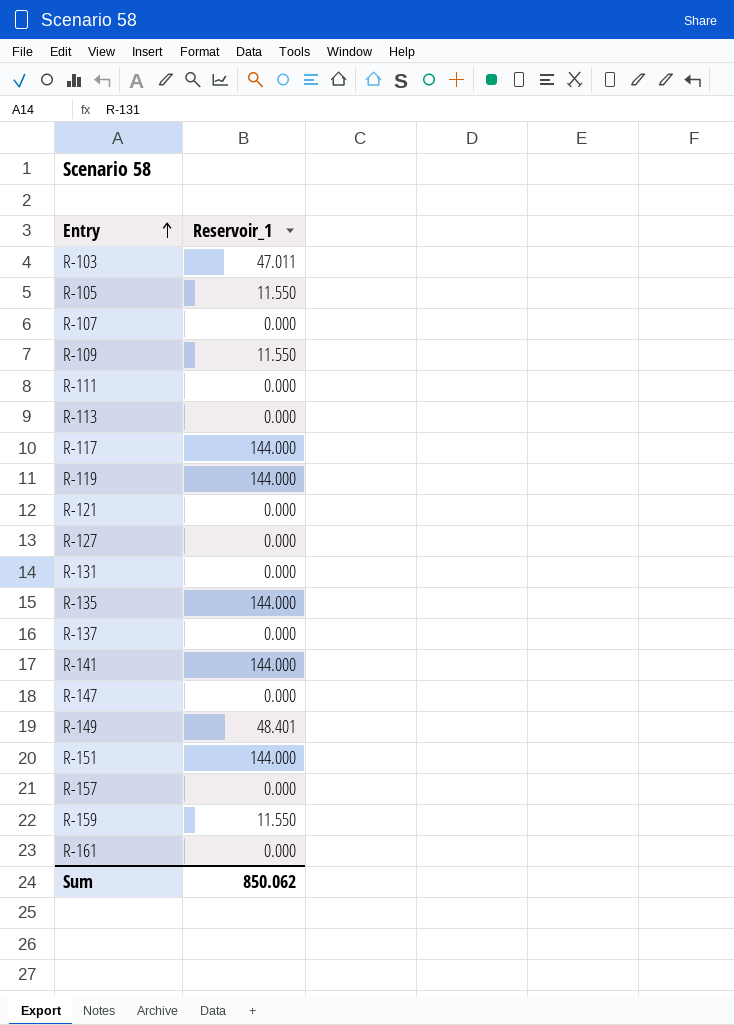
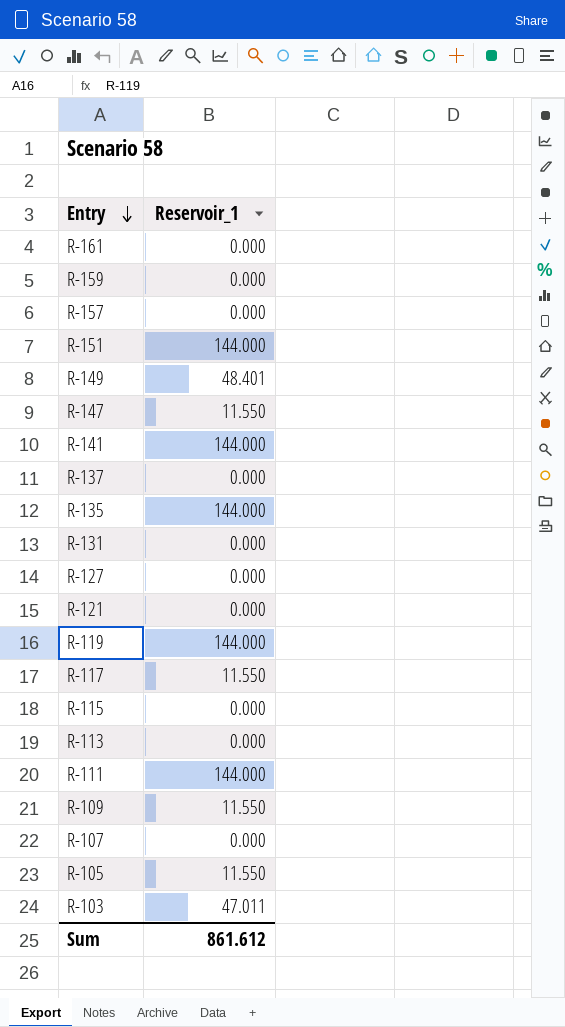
row order: Entry ascending -> Entry descending
R-159 | Reservoir_1: 11.550 -> 0.000
R-147 | Reservoir_1: 0.000 -> 11.550
R-117 | Reservoir_1: 144.000 -> 11.550
row R-115: none -> 0.000
R-111 | Reservoir_1: 0.000 -> 144.000
Sum | Reservoir_1: 850.062 -> 861.612

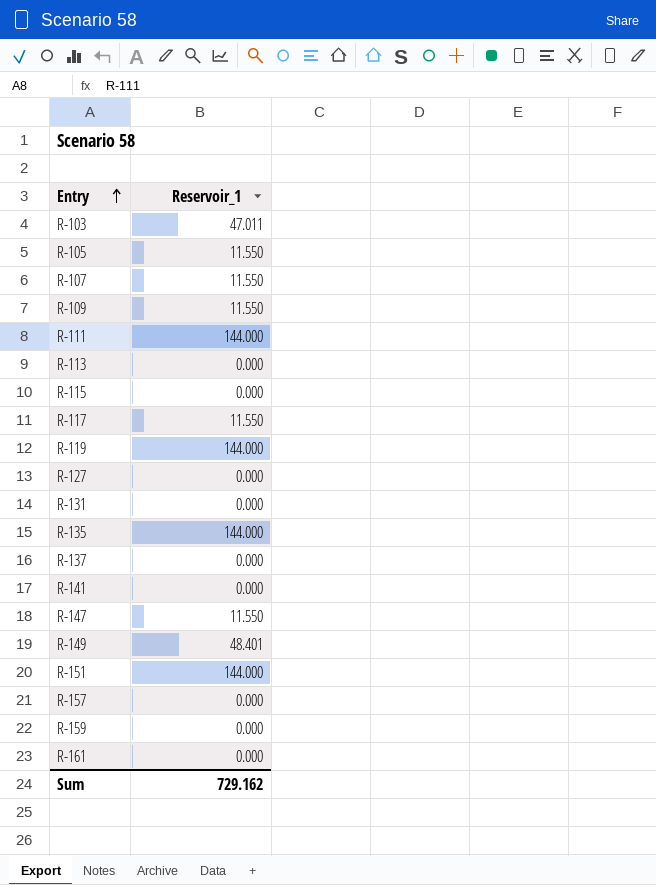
row order: Entry descending -> Entry ascending
row R-121: 0.000 -> none
R-107 | Reservoir_1: 0.000 -> 11.550
R-141 | Reservoir_1: 144.000 -> 0.000
Sum | Reservoir_1: 861.612 -> 729.162

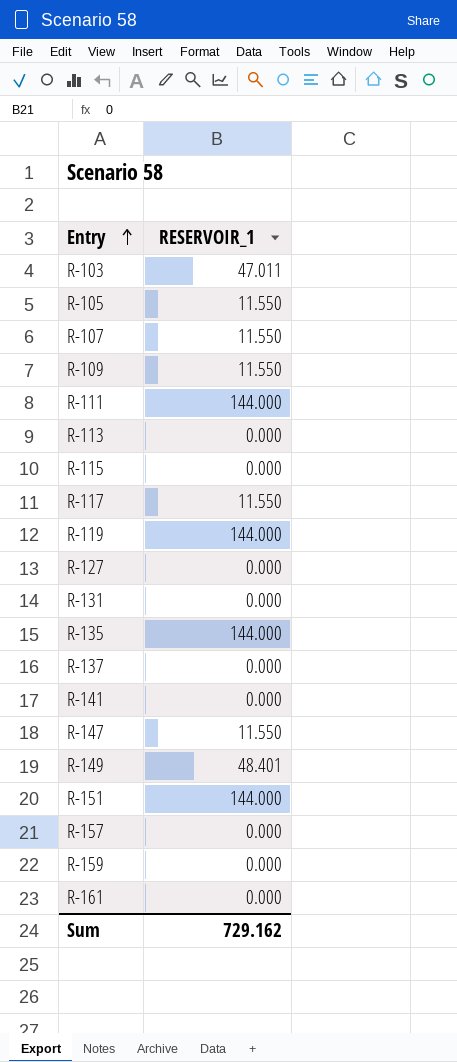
column name: Reservoir_1 -> RESERVOIR_1

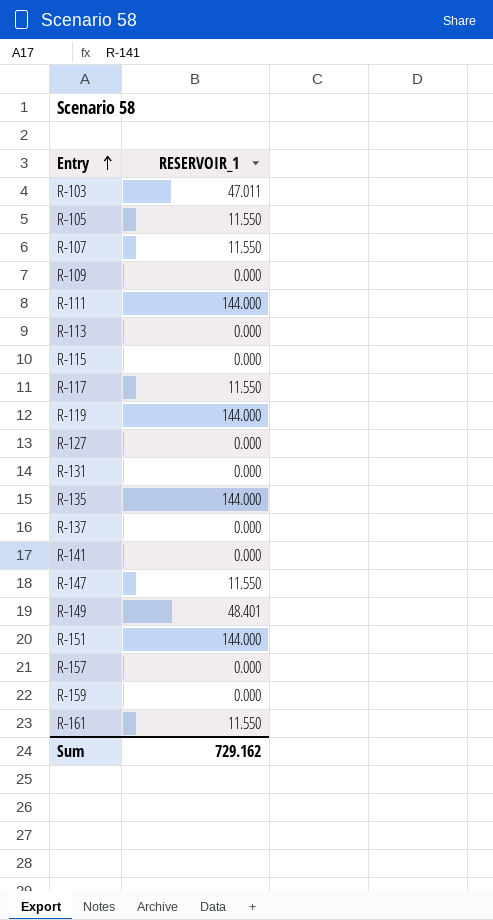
R-109 | RESERVOIR_1: 11.550 -> 0.000
R-161 | RESERVOIR_1: 0.000 -> 11.550

